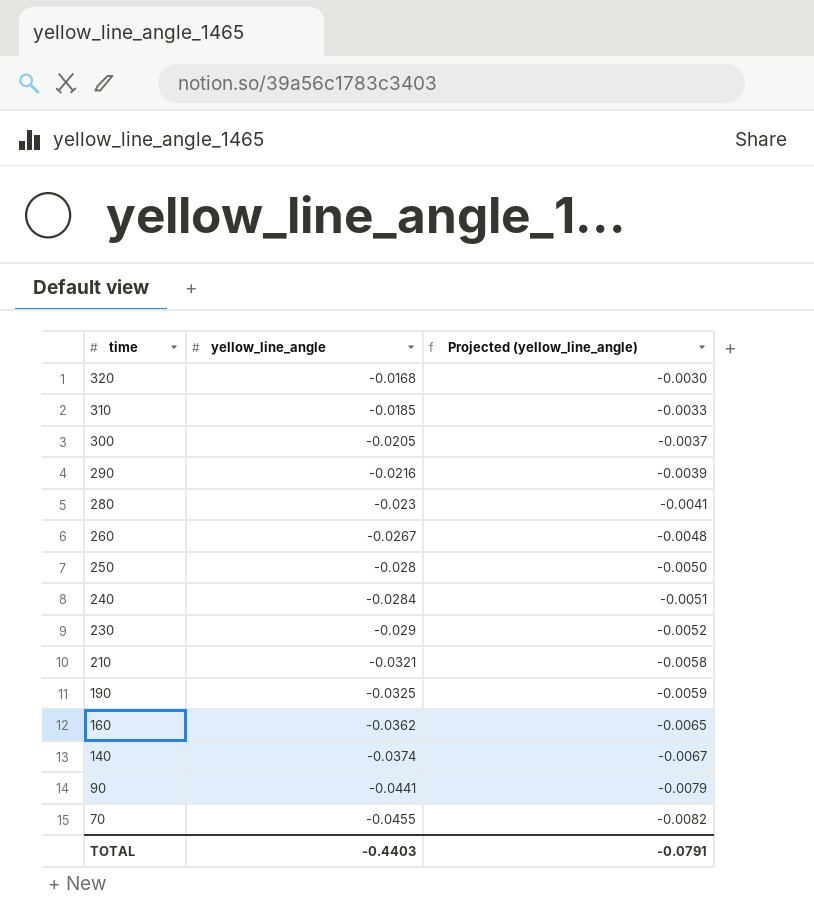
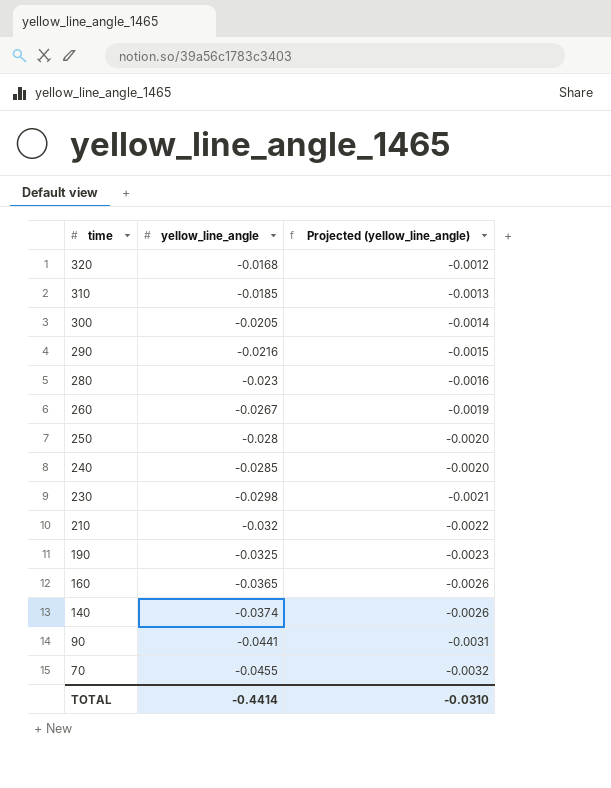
column Projected (yellow_line_angle) | formula: [yellow_line_angle] * 0.18 -> [yellow_line_angle] * 0.07
240 | yellow_line_angle: -0.0284 -> -0.0285
230 | yellow_line_angle: -0.029 -> -0.0298
210 | yellow_line_angle: -0.0321 -> -0.032
160 | yellow_line_angle: -0.0362 -> -0.0365
TOTAL | yellow_line_angle: -0.4403 -> -0.4414
TOTAL | Projected (yellow_line_angle): -0.0791 -> -0.0310

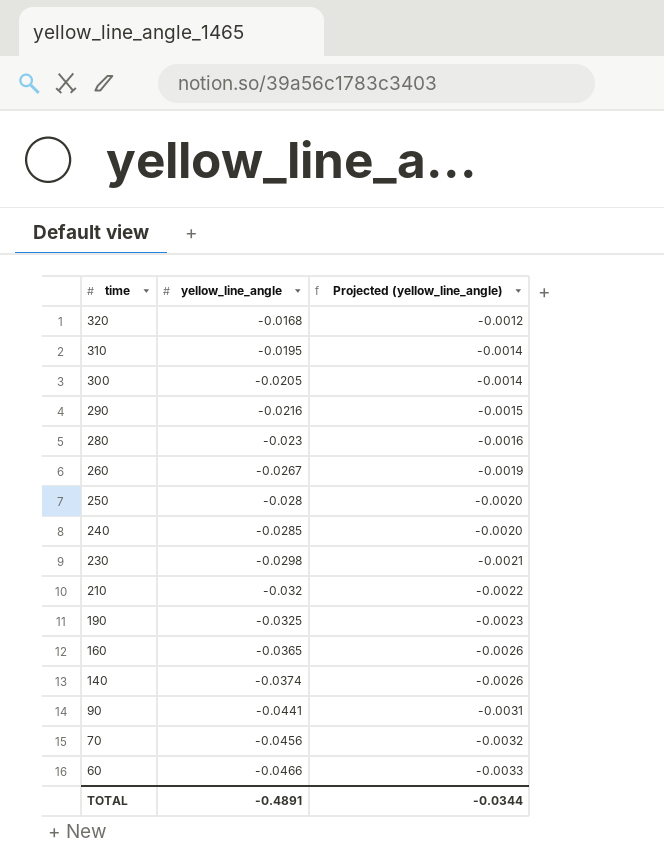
310 | yellow_line_angle: -0.0185 -> -0.0195
310 | Projected (yellow_line_angle): -0.0013 -> -0.0014
70 | yellow_line_angle: -0.0455 -> -0.0456
row 60: none -> -0.0466 | -0.0033
TOTAL | yellow_line_angle: -0.4414 -> -0.4891
TOTAL | Projected (yellow_line_angle): -0.0310 -> -0.0344

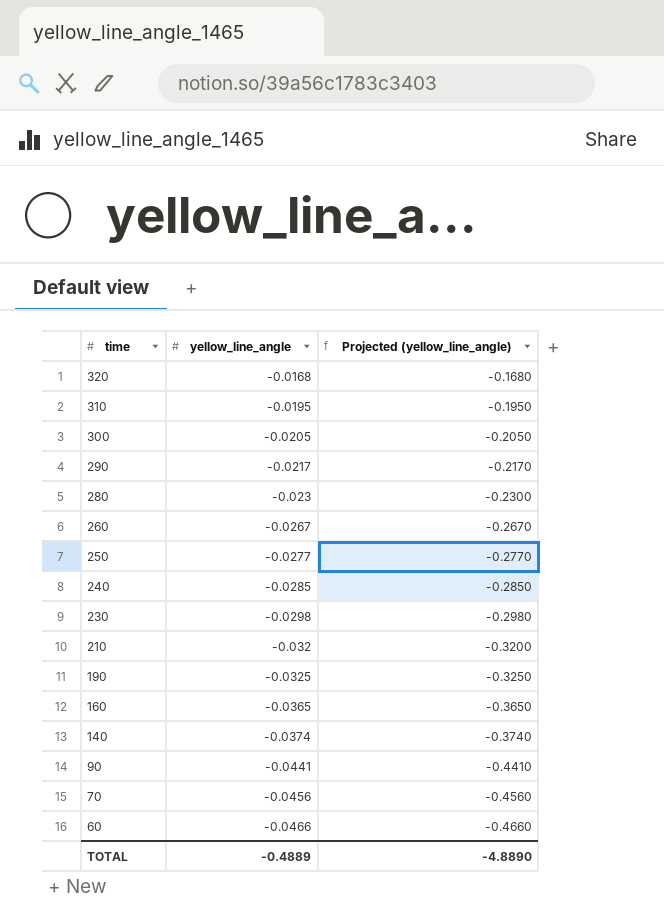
column Projected (yellow_line_angle) | formula: [yellow_line_angle] * 0.07 -> [yellow_line_angle] * 10
290 | yellow_line_angle: -0.0216 -> -0.0217
250 | yellow_line_angle: -0.028 -> -0.0277
TOTAL | yellow_line_angle: -0.4891 -> -0.4889
TOTAL | Projected (yellow_line_angle): -0.0344 -> -4.8890

